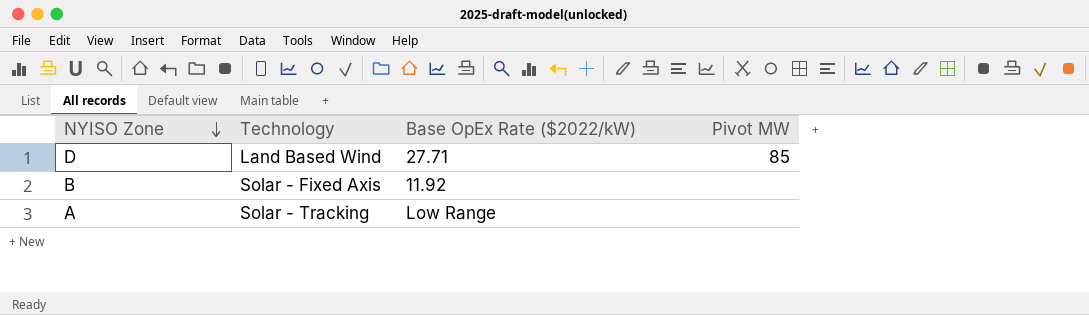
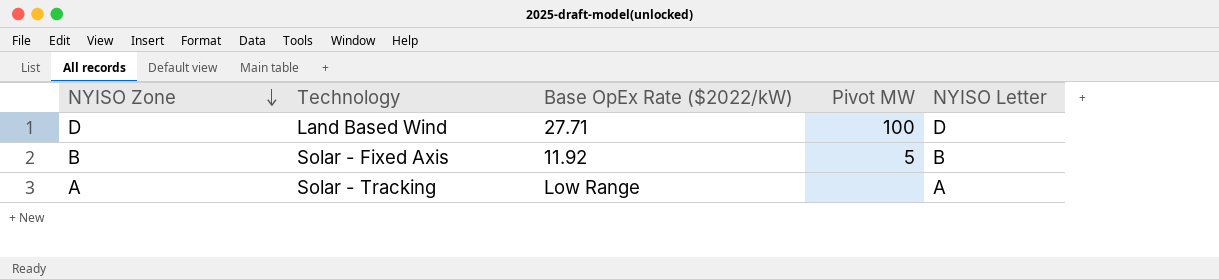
column NYISO Letter | position: none -> 5
D | Pivot MW: 85 -> 100
B | Pivot MW: none -> 5

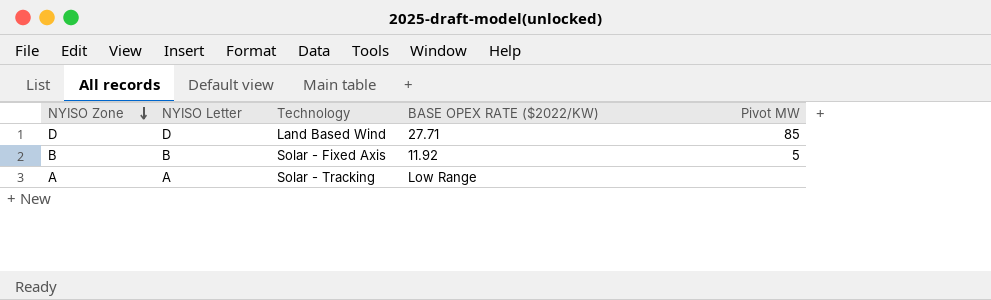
column NYISO Letter | position: 5 -> 2
column name: Base OpEx Rate ($2022/kW) -> BASE OPEX RATE ($2022/KW)
D | Pivot MW: 100 -> 85

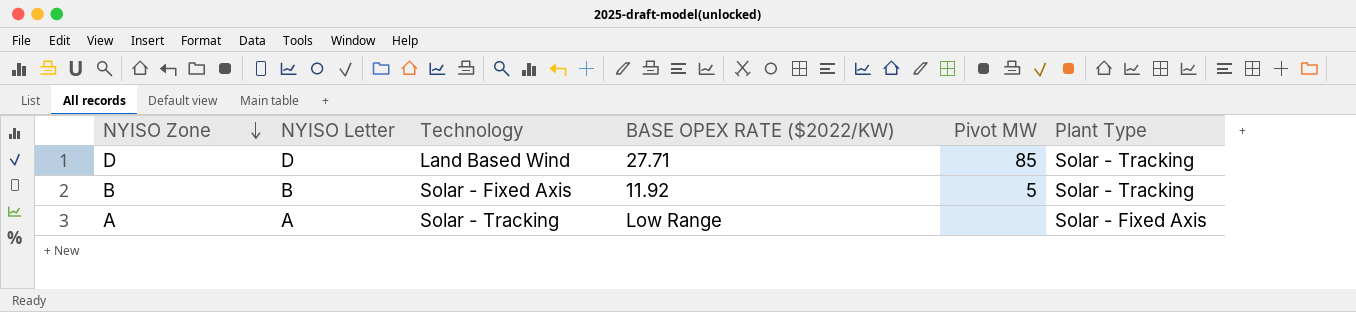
column Plant Type | position: none -> 6

